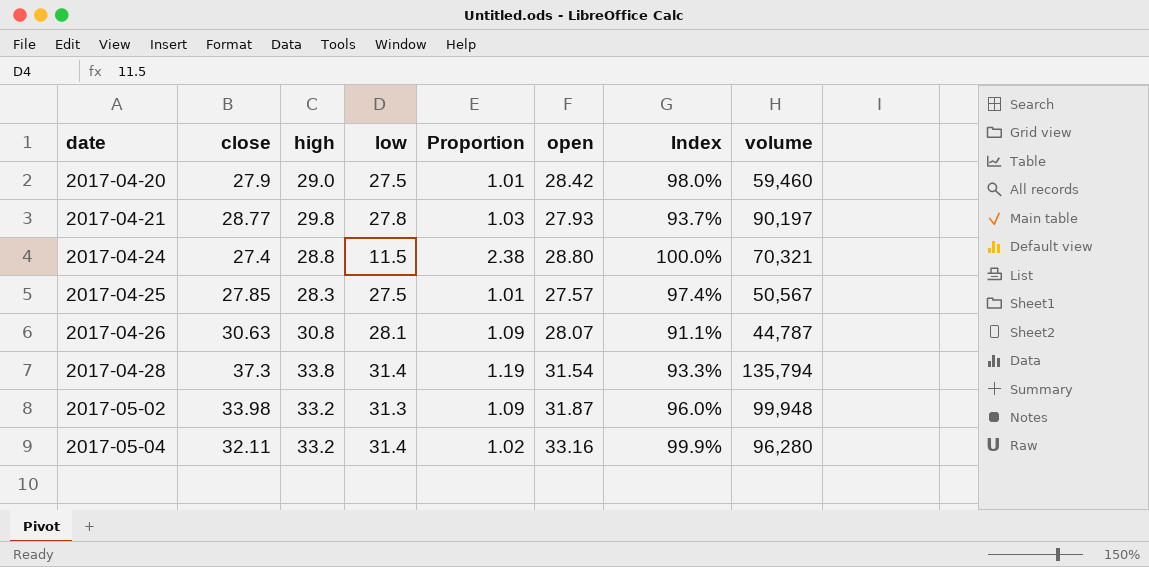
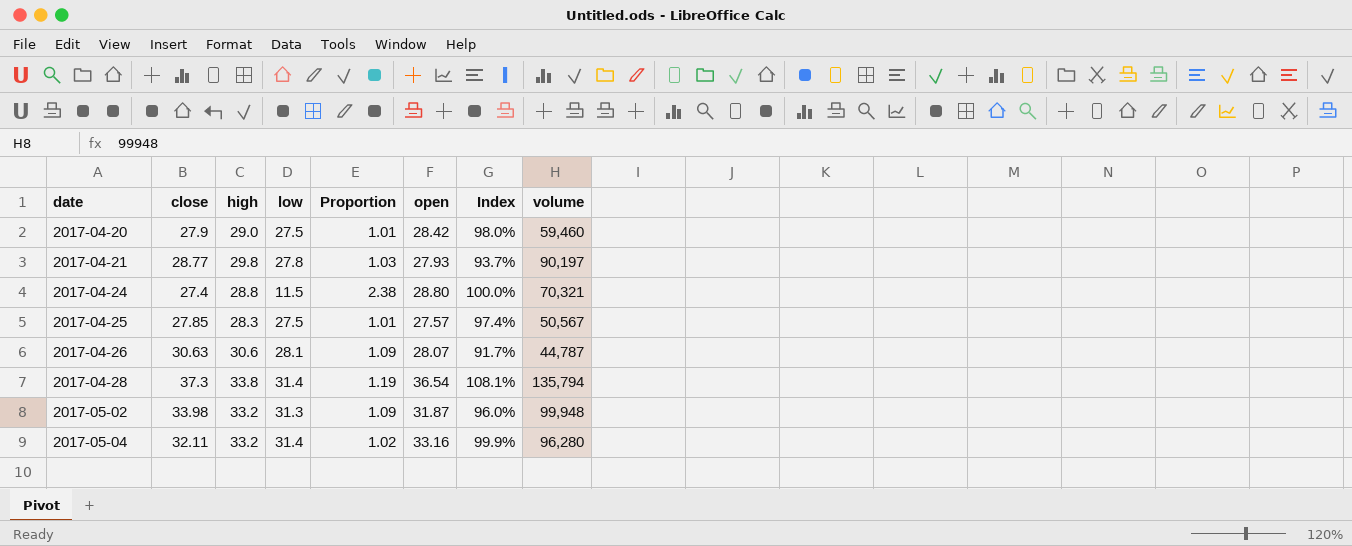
2017-04-26 | high: 30.8 -> 30.6
2017-04-26 | Index: 91.1% -> 91.7%
2017-04-28 | open: 31.54 -> 36.54
2017-04-28 | Index: 93.3% -> 108.1%

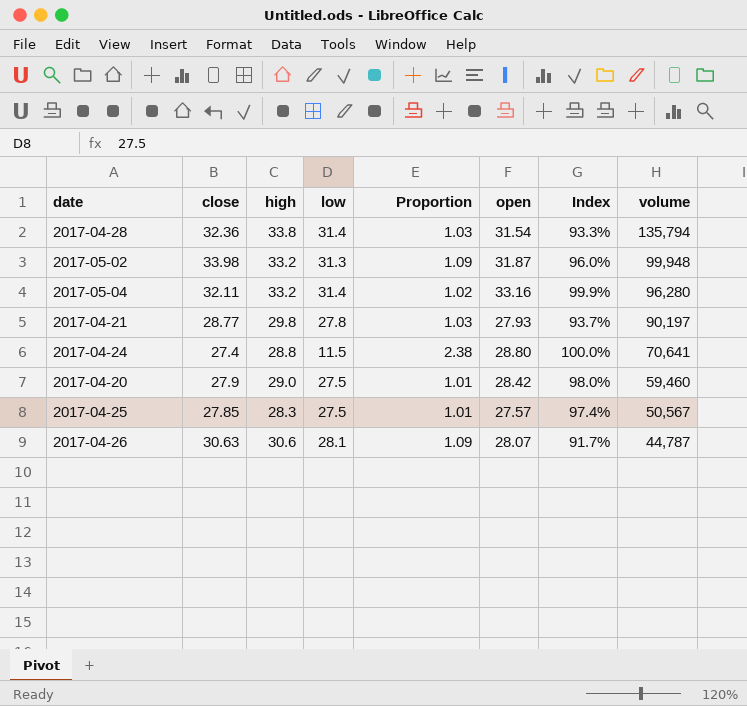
row order: date ascending -> volume descending
2017-04-28 | close: 37.3 -> 32.36
2017-04-28 | Proportion: 1.19 -> 1.03
2017-04-28 | open: 36.54 -> 31.54
2017-04-28 | Index: 108.1% -> 93.3%
2017-04-24 | volume: 70,321 -> 70,641

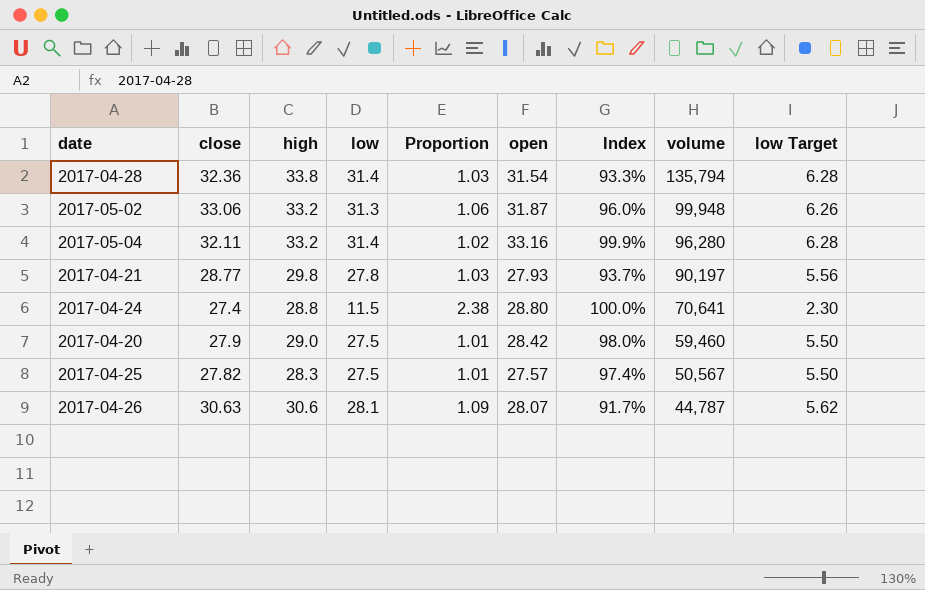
column low Target | formula: none -> [low] * 0.2
2017-05-02 | close: 33.98 -> 33.06
2017-05-02 | Proportion: 1.09 -> 1.06
2017-04-25 | close: 27.85 -> 27.82

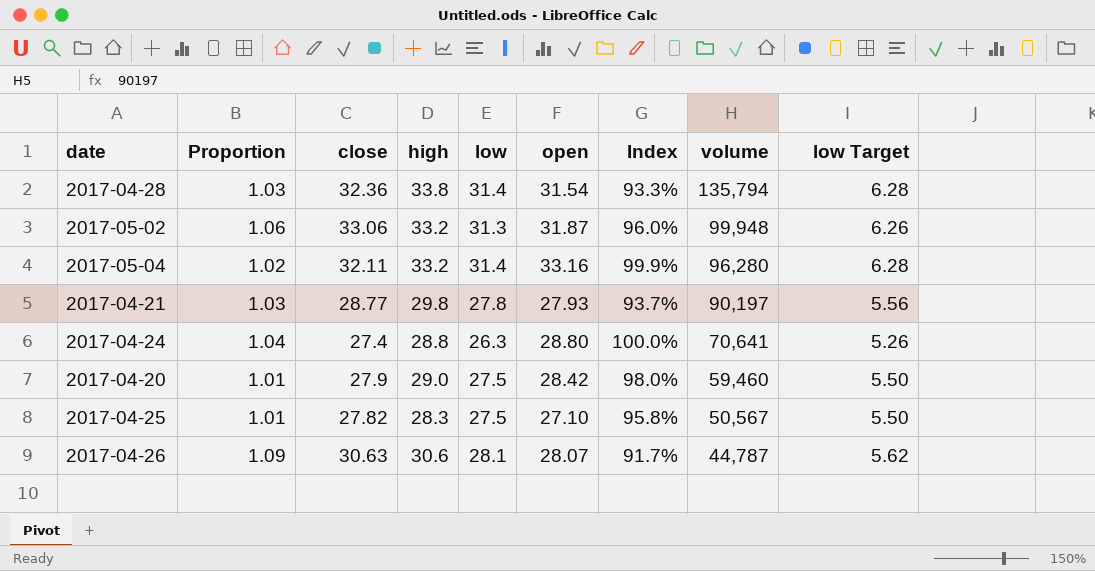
column Proportion | position: 5 -> 2
2017-04-24 | Proportion: 2.38 -> 1.04
2017-04-24 | low: 11.5 -> 26.3
2017-04-24 | low Target: 2.30 -> 5.26
2017-04-25 | open: 27.57 -> 27.10
2017-04-25 | Index: 97.4% -> 95.8%

